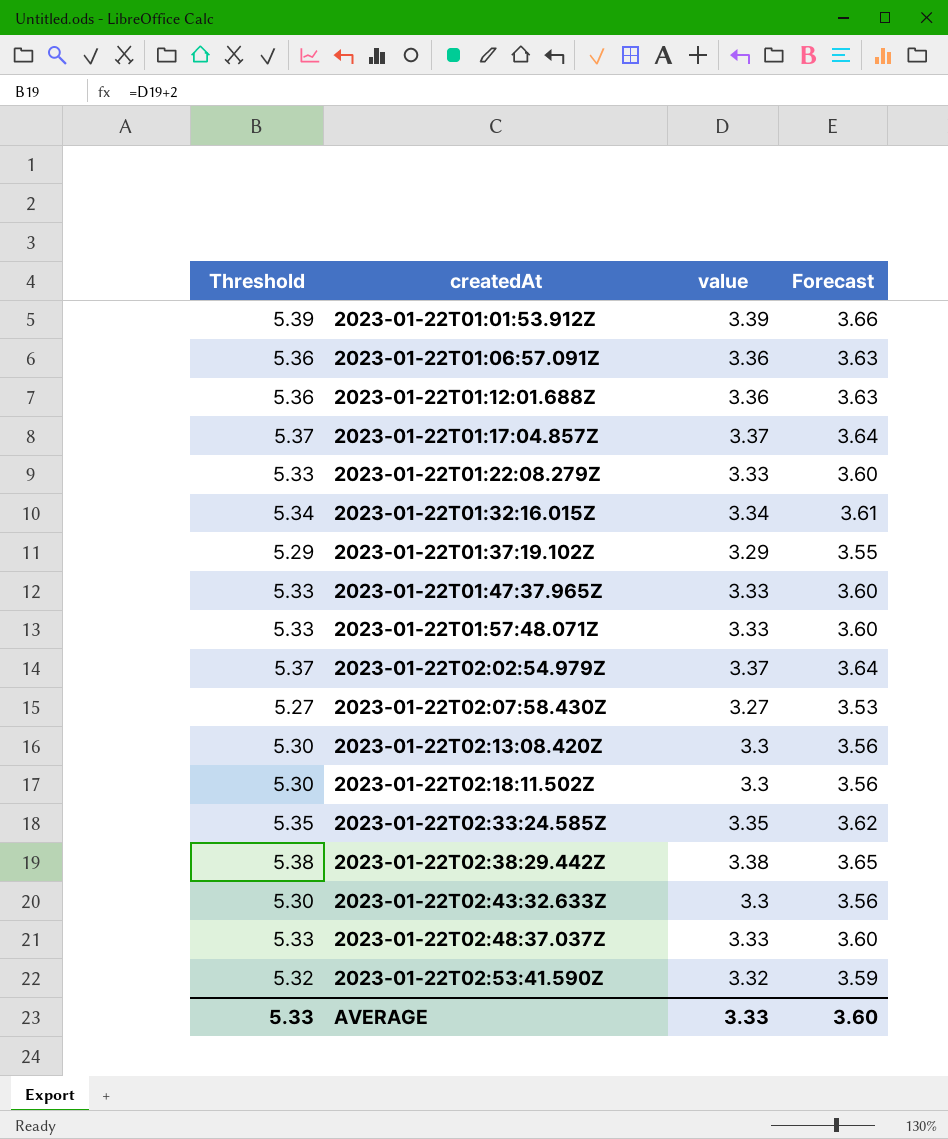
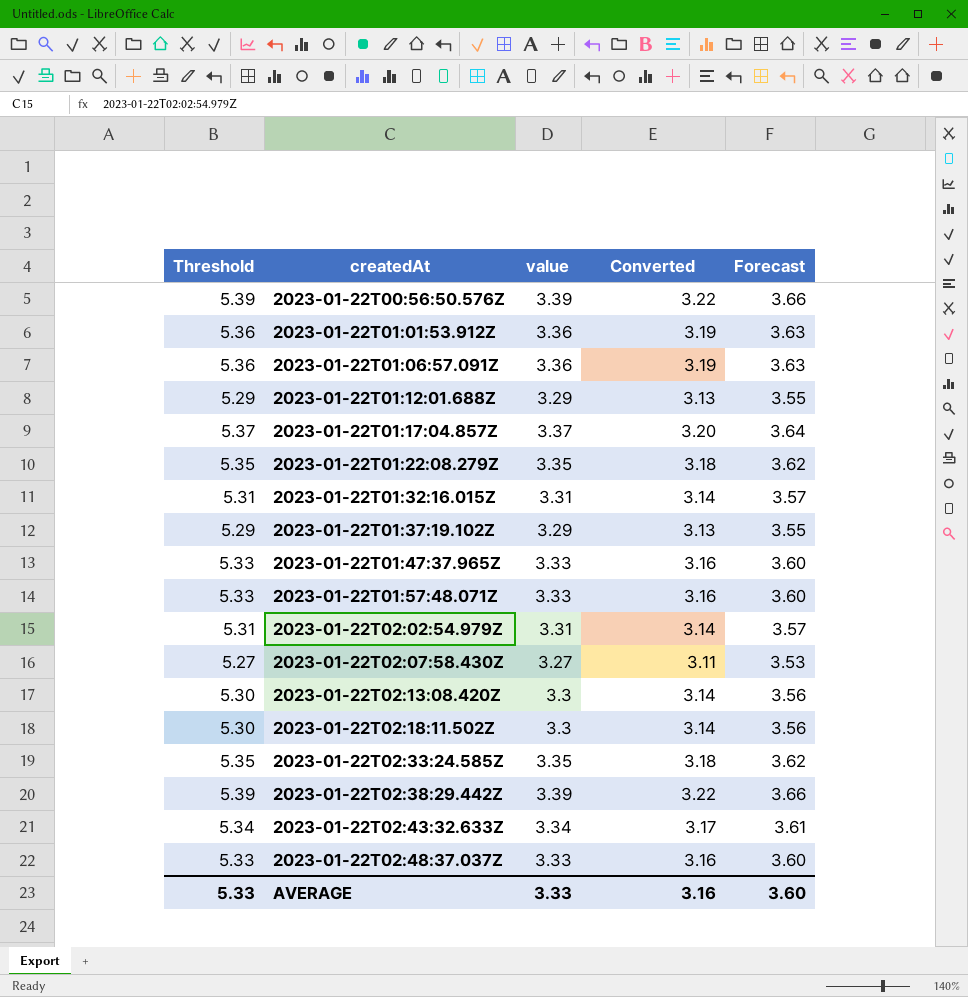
column Converted | formula: none -> [value] * 0.95
row 2023-01-22T02:53:41.590Z: 5.32 | 3.32 | 3.59 -> none
row 2023-01-22T00:56:50.576Z: none -> 5.39 | 3.39 | 3.22 | 3.66
2023-01-22T01:01:53.912Z | Threshold: 5.39 -> 5.36
2023-01-22T01:01:53.912Z | value: 3.39 -> 3.36
2023-01-22T01:01:53.912Z | Forecast: 3.66 -> 3.63
2023-01-22T01:12:01.688Z | Threshold: 5.36 -> 5.29
2023-01-22T01:12:01.688Z | value: 3.36 -> 3.29
2023-01-22T01:12:01.688Z | Forecast: 3.63 -> 3.55
2023-01-22T01:22:08.279Z | Threshold: 5.33 -> 5.35
2023-01-22T01:22:08.279Z | value: 3.33 -> 3.35
2023-01-22T01:22:08.279Z | Forecast: 3.60 -> 3.62
2023-01-22T01:32:16.015Z | Threshold: 5.34 -> 5.31
2023-01-22T01:32:16.015Z | value: 3.34 -> 3.31
2023-01-22T01:32:16.015Z | Forecast: 3.61 -> 3.57
2023-01-22T02:02:54.979Z | Threshold: 5.37 -> 5.31
2023-01-22T02:02:54.979Z | value: 3.37 -> 3.31
2023-01-22T02:02:54.979Z | Forecast: 3.64 -> 3.57
2023-01-22T02:38:29.442Z | Threshold: 5.38 -> 5.39
2023-01-22T02:38:29.442Z | value: 3.38 -> 3.39
2023-01-22T02:38:29.442Z | Forecast: 3.65 -> 3.66
2023-01-22T02:43:32.633Z | Threshold: 5.30 -> 5.34
2023-01-22T02:43:32.633Z | value: 3.3 -> 3.34
2023-01-22T02:43:32.633Z | Forecast: 3.56 -> 3.61

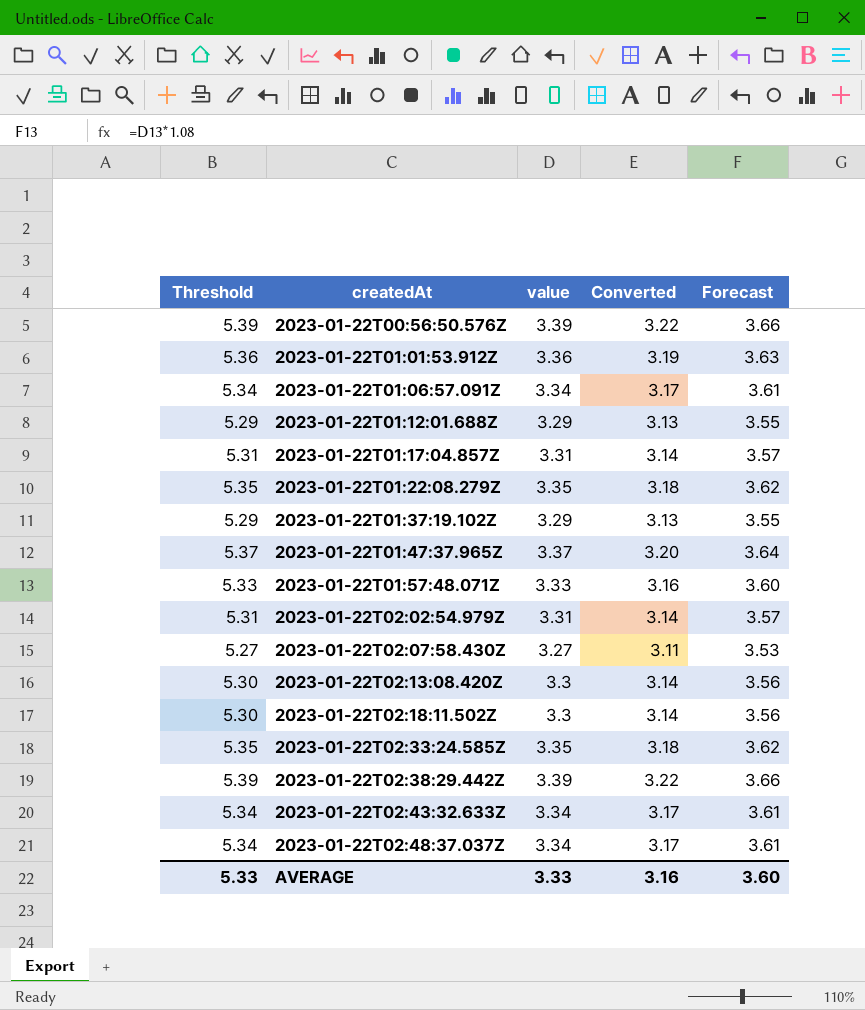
row 2023-01-22T01:32:16.015Z: 5.31 | 3.31 | 3.14 | 3.57 -> none
2023-01-22T01:06:57.091Z | Threshold: 5.36 -> 5.34
2023-01-22T01:06:57.091Z | value: 3.36 -> 3.34
2023-01-22T01:06:57.091Z | Converted: 3.19 -> 3.17
2023-01-22T01:06:57.091Z | Forecast: 3.63 -> 3.61
2023-01-22T01:17:04.857Z | Threshold: 5.37 -> 5.31
2023-01-22T01:17:04.857Z | value: 3.37 -> 3.31
2023-01-22T01:17:04.857Z | Converted: 3.20 -> 3.14
2023-01-22T01:17:04.857Z | Forecast: 3.64 -> 3.57
2023-01-22T01:47:37.965Z | Threshold: 5.33 -> 5.37
2023-01-22T01:47:37.965Z | value: 3.33 -> 3.37
2023-01-22T01:47:37.965Z | Converted: 3.16 -> 3.20
2023-01-22T01:47:37.965Z | Forecast: 3.60 -> 3.64
2023-01-22T02:48:37.037Z | Threshold: 5.33 -> 5.34
2023-01-22T02:48:37.037Z | value: 3.33 -> 3.34
2023-01-22T02:48:37.037Z | Converted: 3.16 -> 3.17
2023-01-22T02:48:37.037Z | Forecast: 3.60 -> 3.61

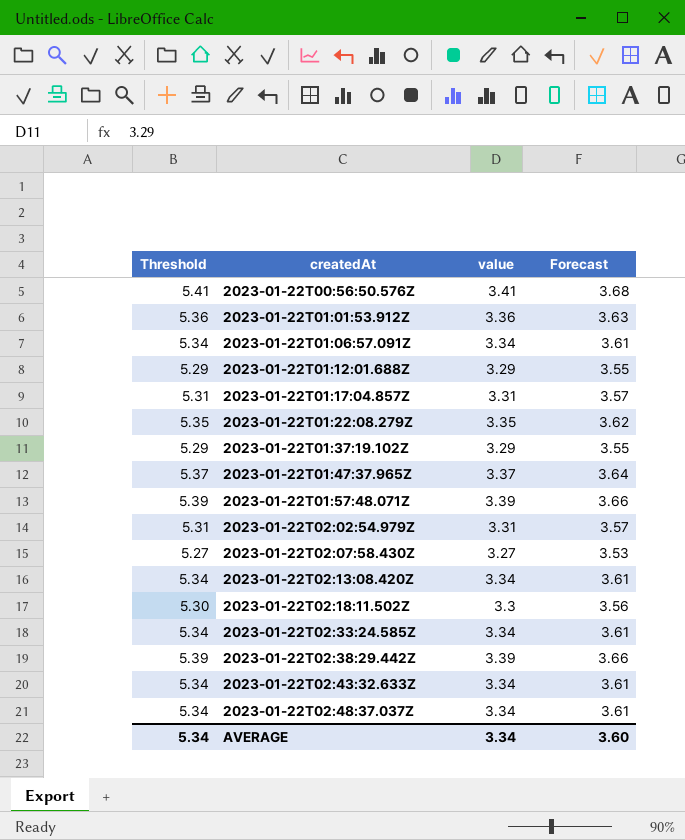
column Converted | formula: [value] * 0.95 -> none
2023-01-22T00:56:50.576Z | Threshold: 5.39 -> 5.41
2023-01-22T00:56:50.576Z | value: 3.39 -> 3.41
2023-01-22T00:56:50.576Z | Forecast: 3.66 -> 3.68
2023-01-22T01:57:48.071Z | Threshold: 5.33 -> 5.39
2023-01-22T01:57:48.071Z | value: 3.33 -> 3.39
2023-01-22T01:57:48.071Z | Forecast: 3.60 -> 3.66
2023-01-22T02:13:08.420Z | Threshold: 5.30 -> 5.34
2023-01-22T02:13:08.420Z | value: 3.3 -> 3.34
2023-01-22T02:13:08.420Z | Forecast: 3.56 -> 3.61
2023-01-22T02:33:24.585Z | Threshold: 5.35 -> 5.34
2023-01-22T02:33:24.585Z | value: 3.35 -> 3.34
2023-01-22T02:33:24.585Z | Forecast: 3.62 -> 3.61
AVERAGE | Threshold: 5.33 -> 5.34
AVERAGE | value: 3.33 -> 3.34

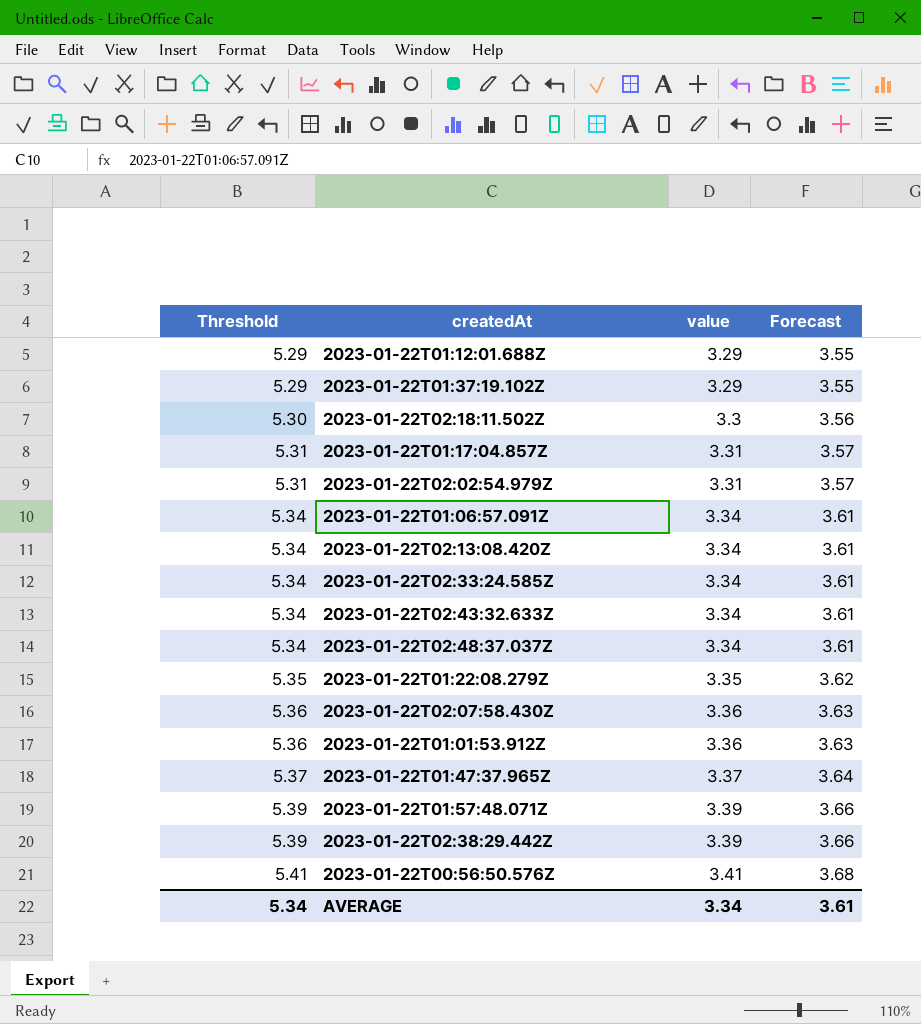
row order: createdAt ascending -> Threshold ascending
2023-01-22T02:07:58.430Z | Threshold: 5.27 -> 5.36
2023-01-22T02:07:58.430Z | value: 3.27 -> 3.36
2023-01-22T02:07:58.430Z | Forecast: 3.53 -> 3.63
AVERAGE | Forecast: 3.60 -> 3.61

